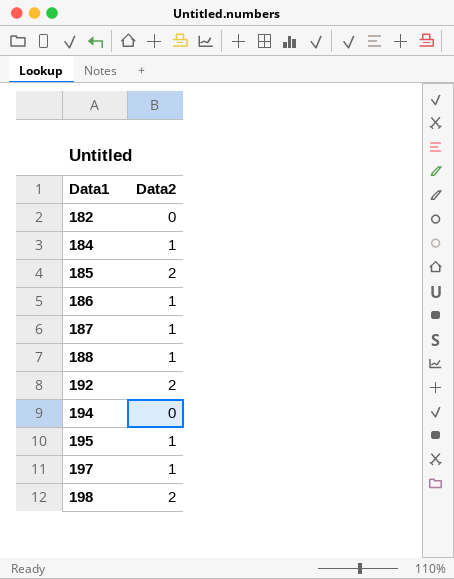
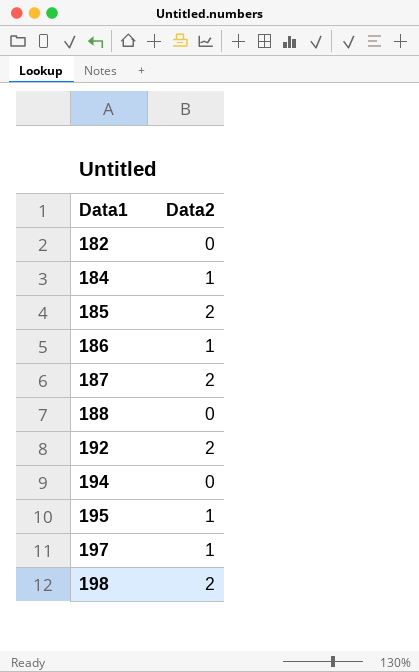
187 | Data2: 1 -> 2
188 | Data2: 1 -> 0

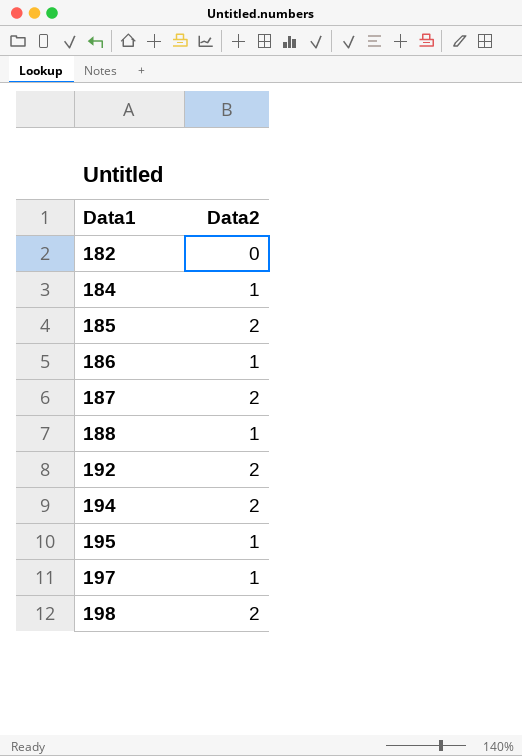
188 | Data2: 0 -> 1
194 | Data2: 0 -> 2

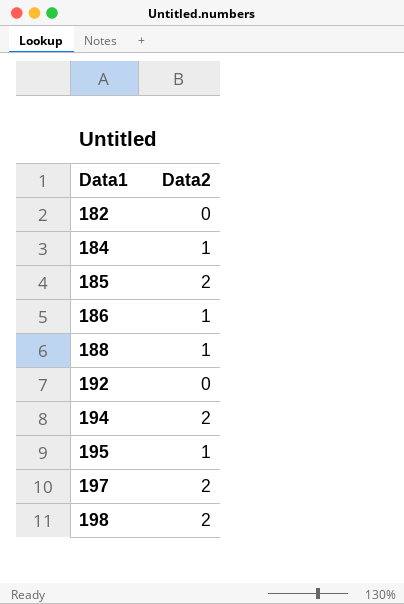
row 187: 2 -> none
192 | Data2: 2 -> 0
197 | Data2: 1 -> 2

